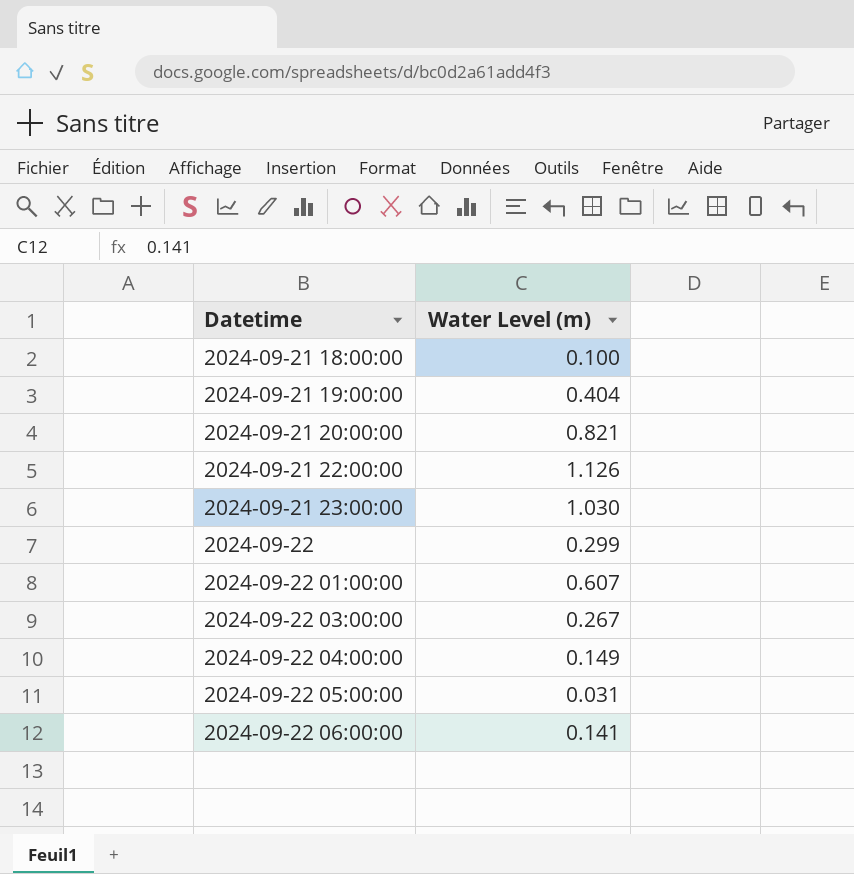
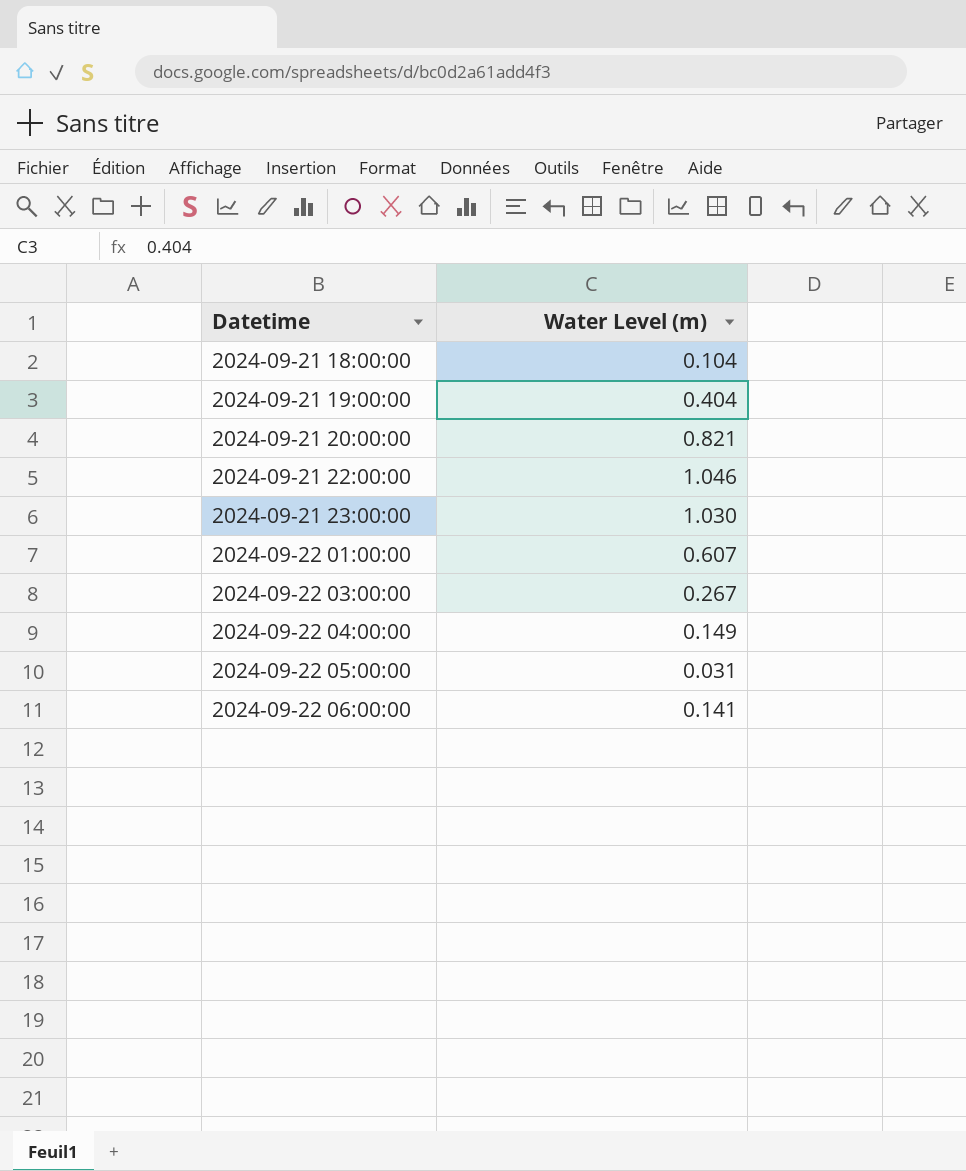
row 2024-09-22: 0.299 -> none
2024-09-21 18:00:00 | Water Level (m): 0.100 -> 0.104
2024-09-21 22:00:00 | Water Level (m): 1.126 -> 1.046

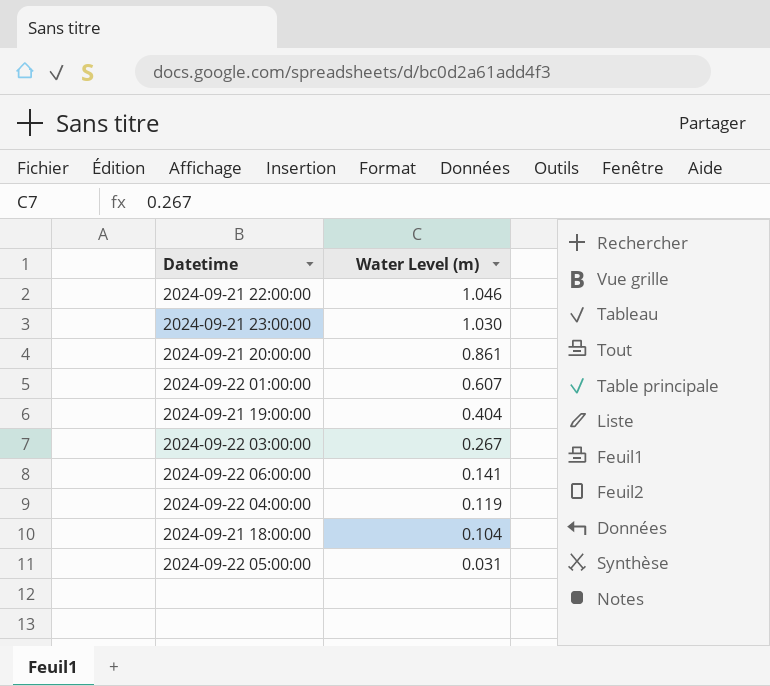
row order: Datetime ascending -> Water Level (m) descending
2024-09-21 20:00:00 | Water Level (m): 0.821 -> 0.861
2024-09-22 04:00:00 | Water Level (m): 0.149 -> 0.119

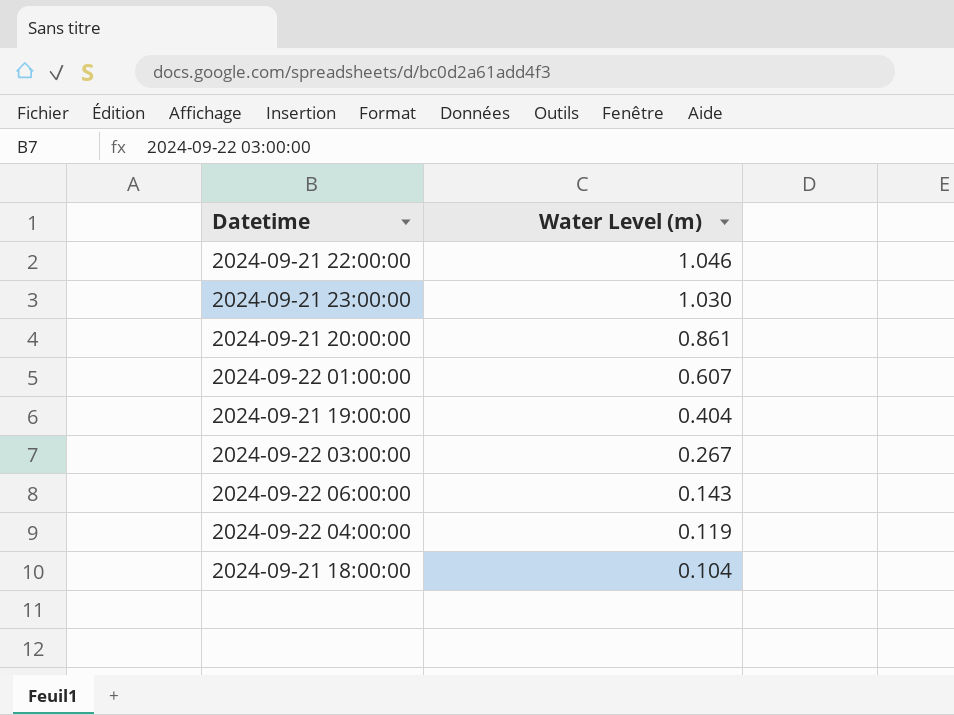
row 2024-09-22 05:00:00: 0.031 -> none
2024-09-22 06:00:00 | Water Level (m): 0.141 -> 0.143

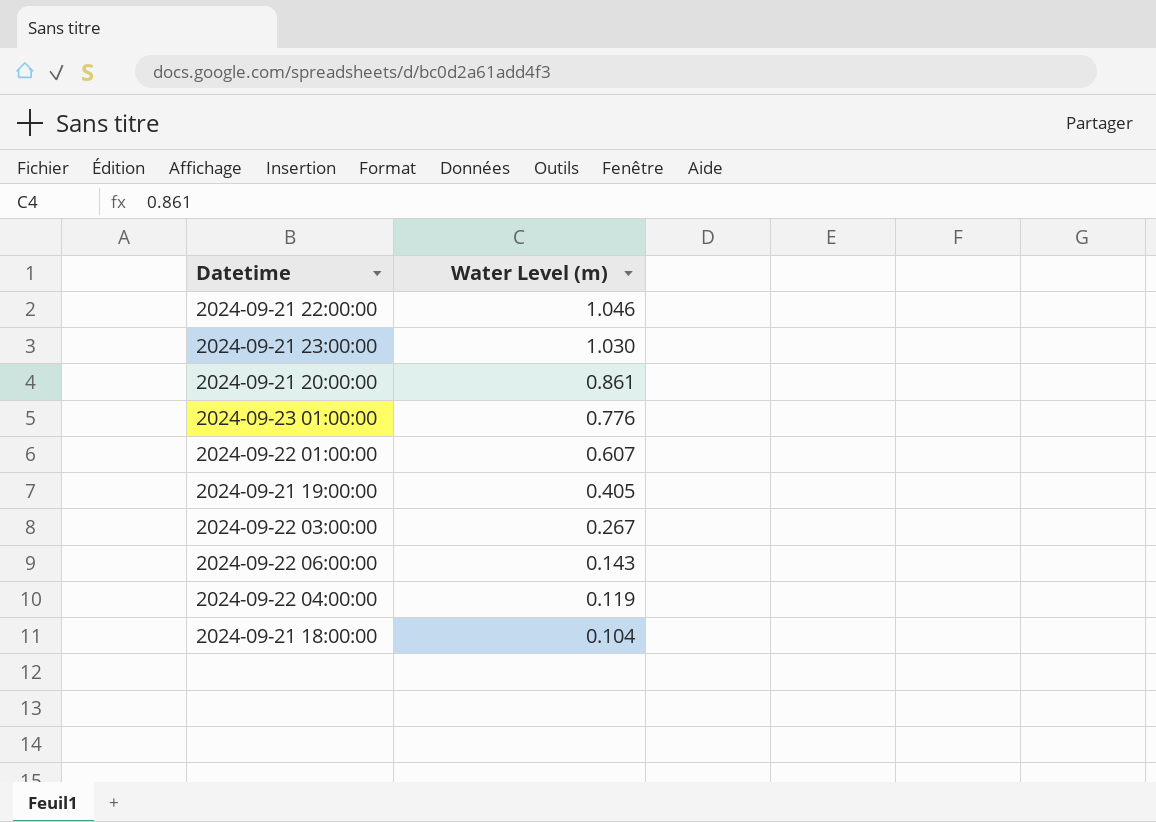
row 2024-09-23 01:00:00: none -> 0.776
2024-09-21 19:00:00 | Water Level (m): 0.404 -> 0.405

